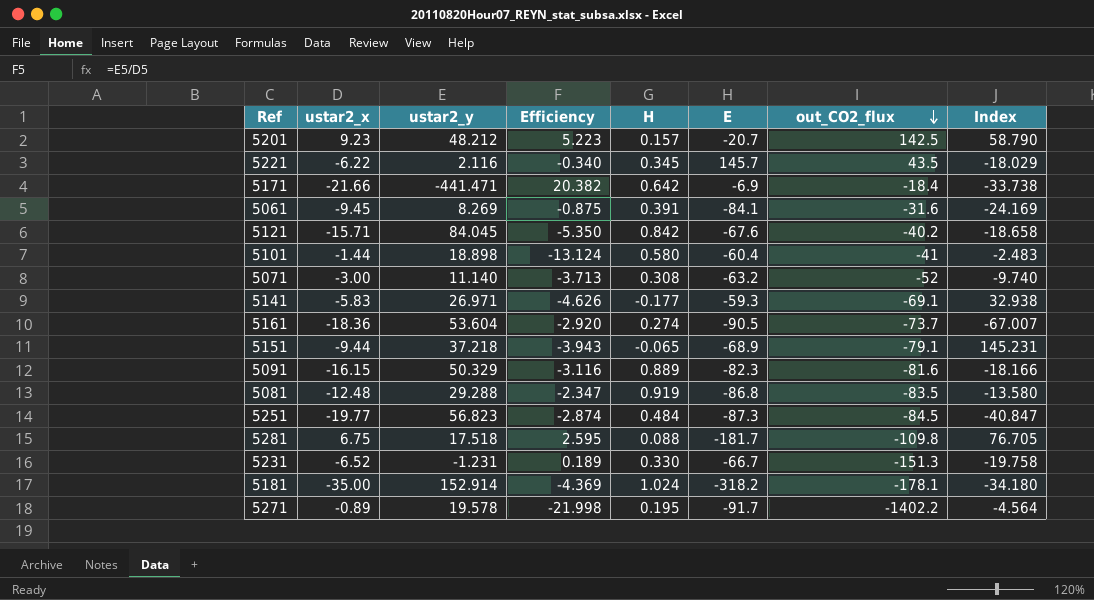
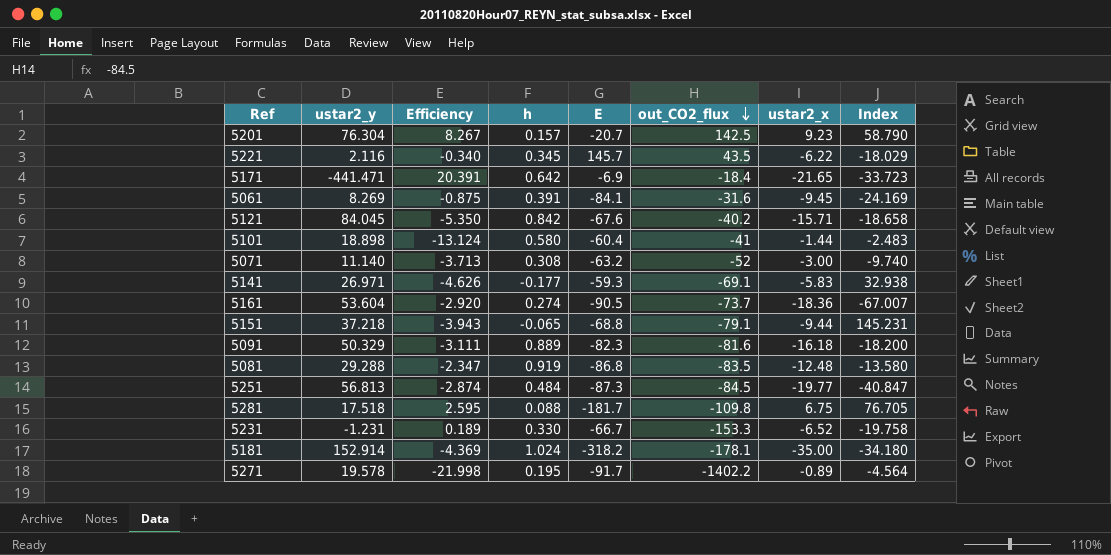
column name: H -> h
column ustar2_x | position: 2 -> 7
5201 | ustar2_y: 48.212 -> 76.304
5201 | Efficiency: 5.223 -> 8.267
5171 | Efficiency: 20.382 -> 20.391
5171 | ustar2_x: -21.66 -> -21.65
5171 | Index: -33.738 -> -33.723
5151 | E: -68.9 -> -68.8
5091 | Efficiency: -3.116 -> -3.111
5091 | ustar2_x: -16.15 -> -16.18
5091 | Index: -18.166 -> -18.200
5251 | ustar2_y: 56.823 -> 56.813
5231 | out_CO2_flux: -151.3 -> -153.3

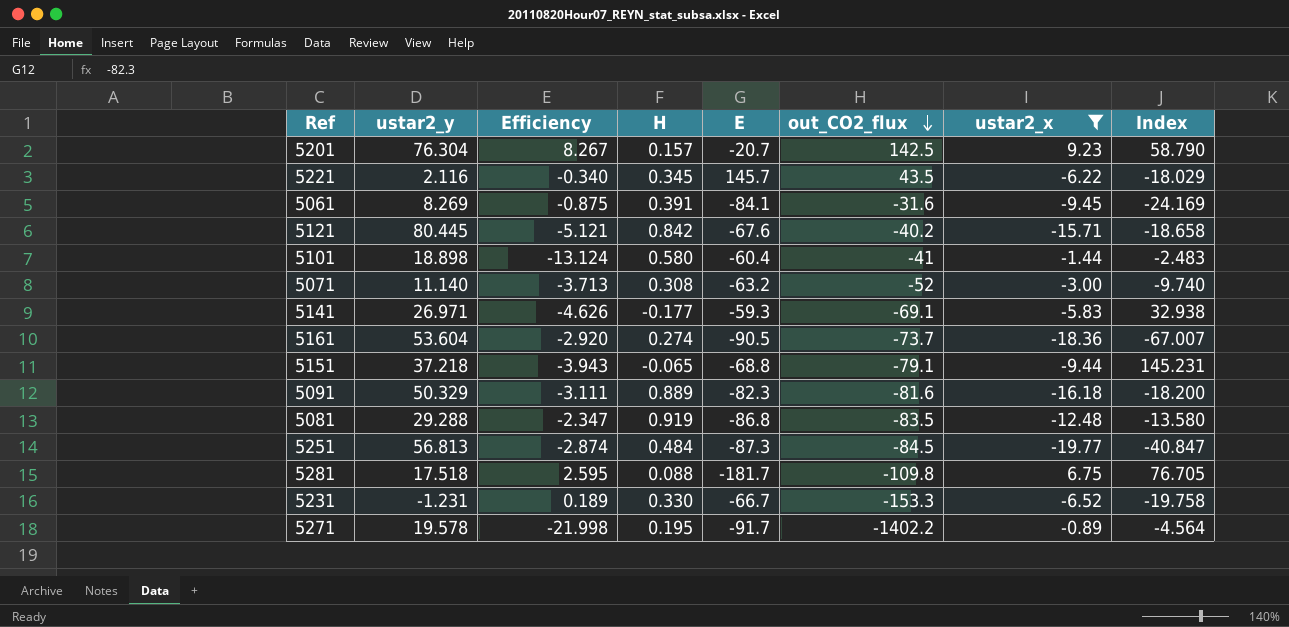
filter: none -> ustar2_x >= -19.77
column name: h -> H
5121 | ustar2_y: 84.045 -> 80.445
5121 | Efficiency: -5.350 -> -5.121

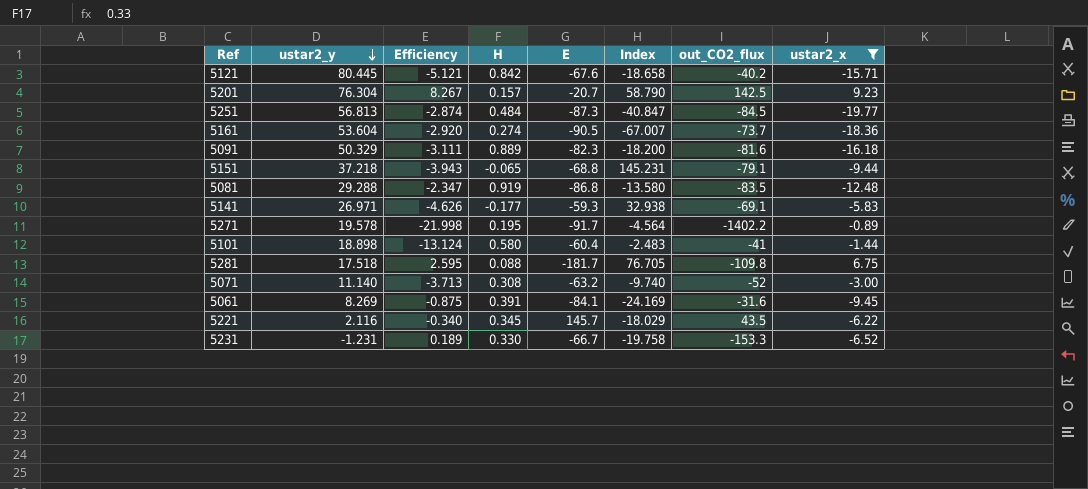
row order: out_CO2_flux descending -> ustar2_y descending
column Index | position: 8 -> 6

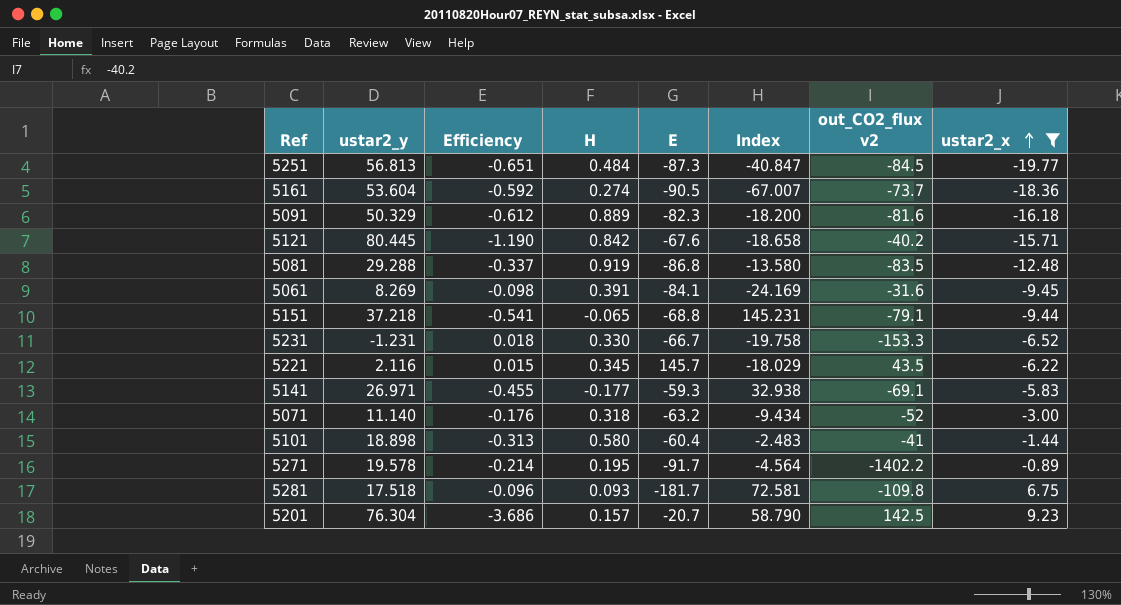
row order: ustar2_y descending -> ustar2_x ascending
column Efficiency | formula: [ustar2_y] / [ustar2_x] -> [ustar2_y] / [E]
column name: out_CO2_flux -> out_CO2_flux v2
5071 | H: 0.308 -> 0.318
5071 | Index: -9.740 -> -9.434
5281 | H: 0.088 -> 0.093
5281 | Index: 76.705 -> 72.581

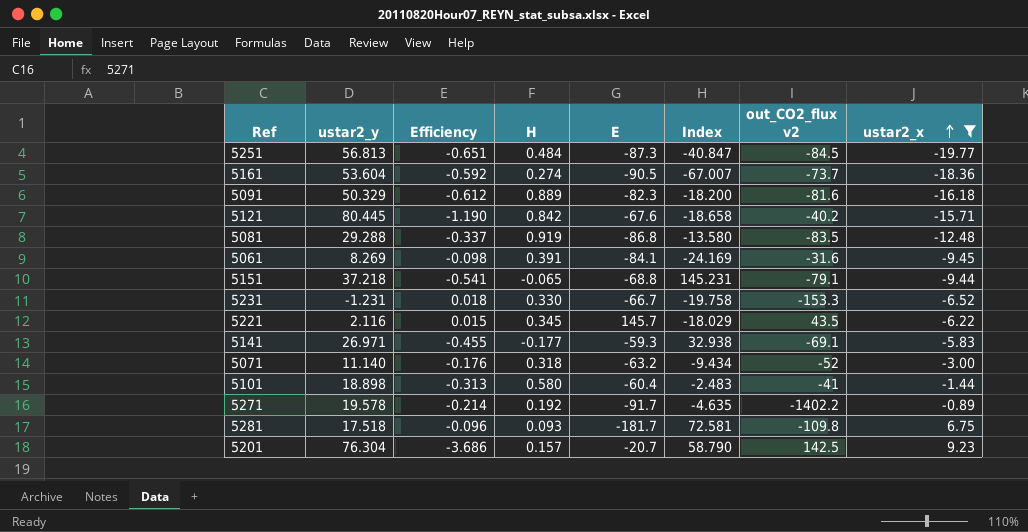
5271 | H: 0.195 -> 0.192
5271 | Index: -4.564 -> -4.635

